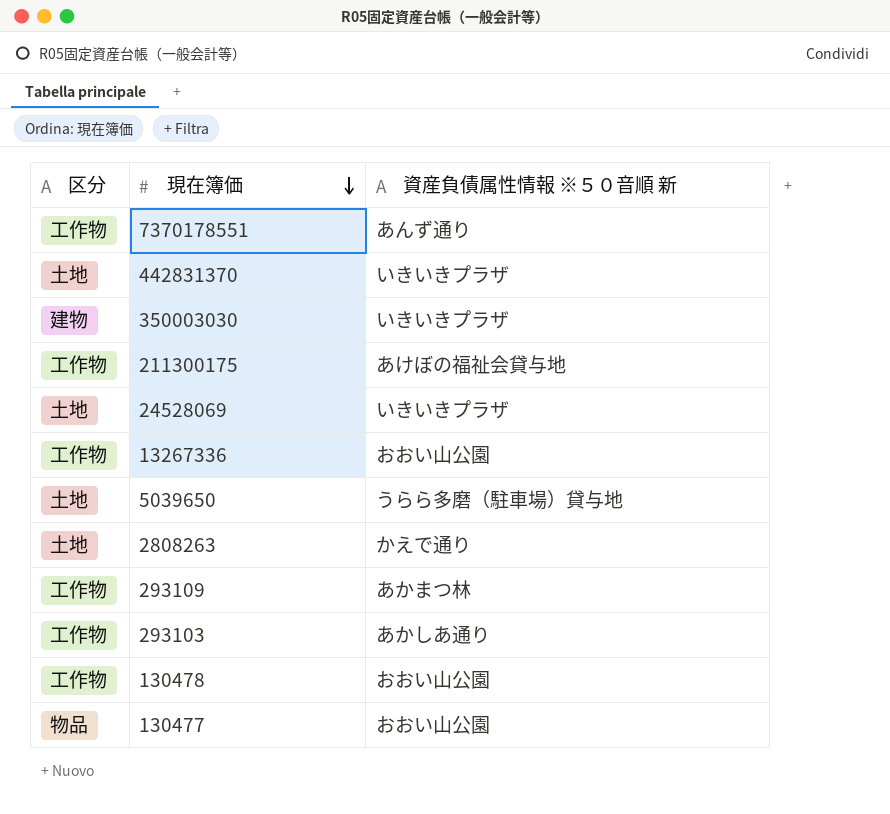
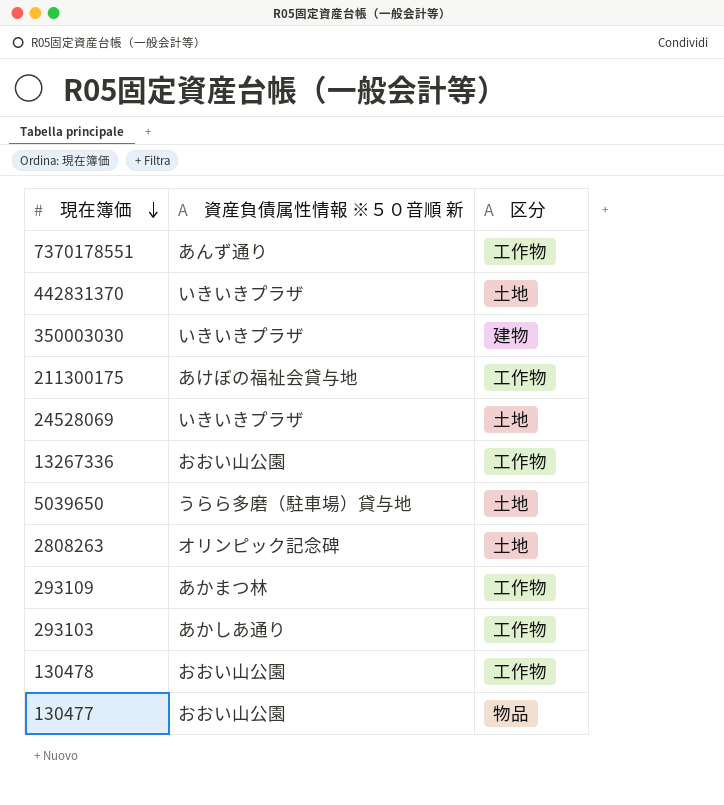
column 区分 | position: 1 -> 3
2808263 | 資産負債属性情報 ※５０音順 新: かえで通り -> オリンピック記念碑

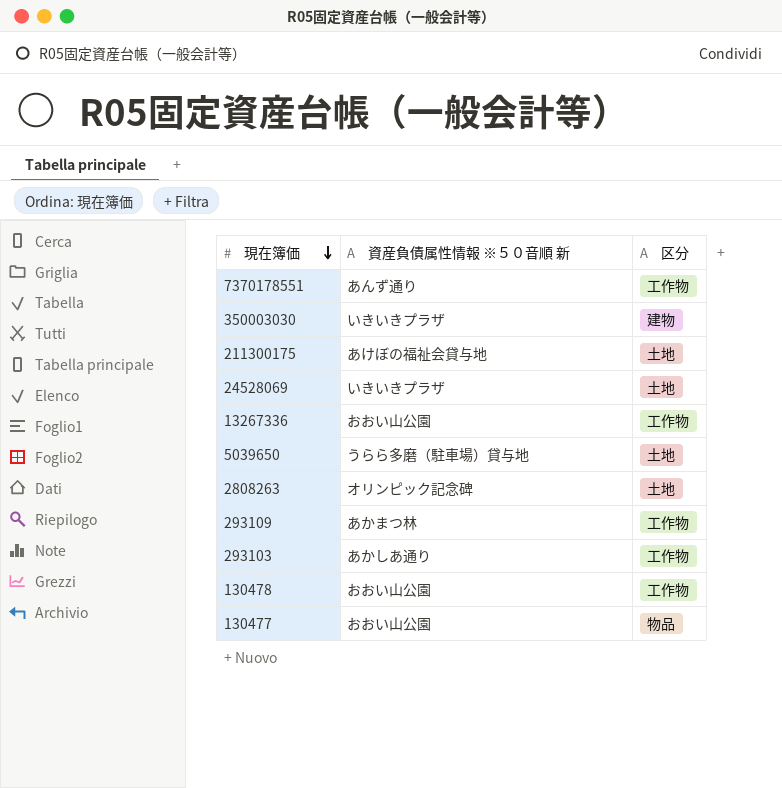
row 442831370: いきいきプラザ | 土地 -> none
211300175 | 区分: 工作物 -> 土地

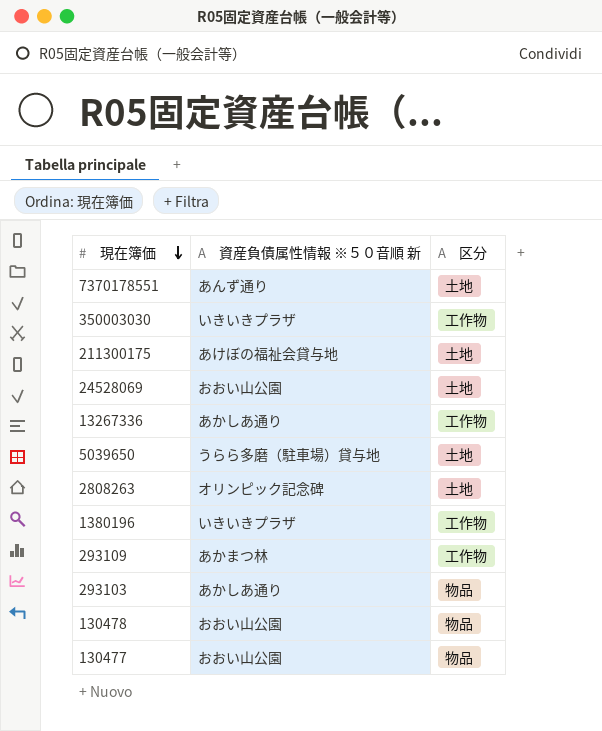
7370178551 | 区分: 工作物 -> 土地
350003030 | 区分: 建物 -> 工作物
24528069 | 資産負債属性情報 ※５０音順 新: いきいきプラザ -> おおい山公園
13267336 | 資産負債属性情報 ※５０音順 新: おおい山公園 -> あかしあ通り
row 1380196: none -> いきいきプラザ | 工作物
293103 | 区分: 工作物 -> 物品
130478 | 区分: 工作物 -> 物品

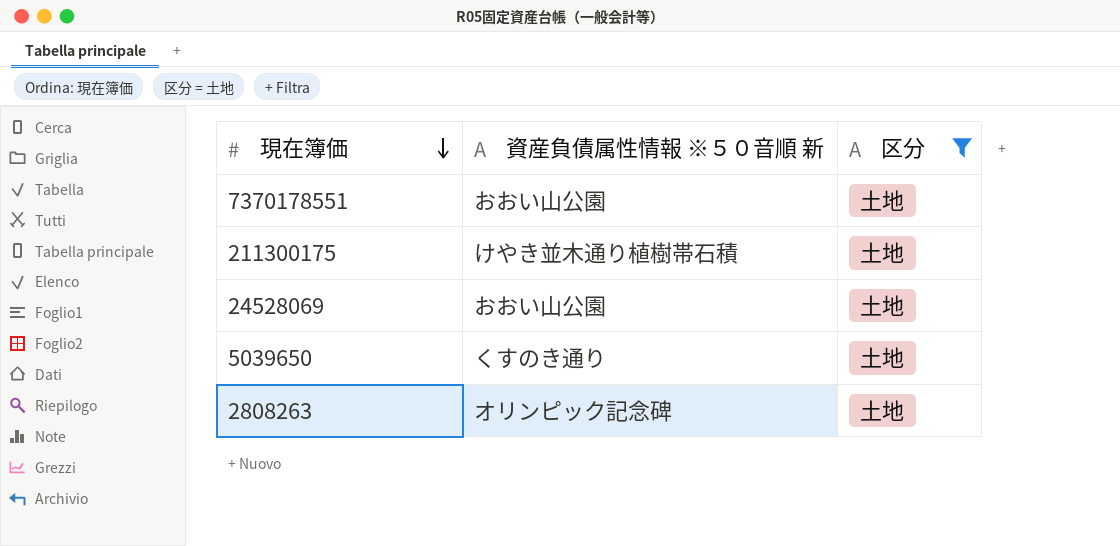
filter: none -> 区分 = 土地
7370178551 | 資産負債属性情報 ※５０音順 新: あんず通り -> おおい山公園
211300175 | 資産負債属性情報 ※５０音順 新: あけぼの福祉会貸与地 -> けやき並木通り植樹帯石積
5039650 | 資産負債属性情報 ※５０音順 新: うらら多磨（駐車場）貸与地 -> くすのき通り

